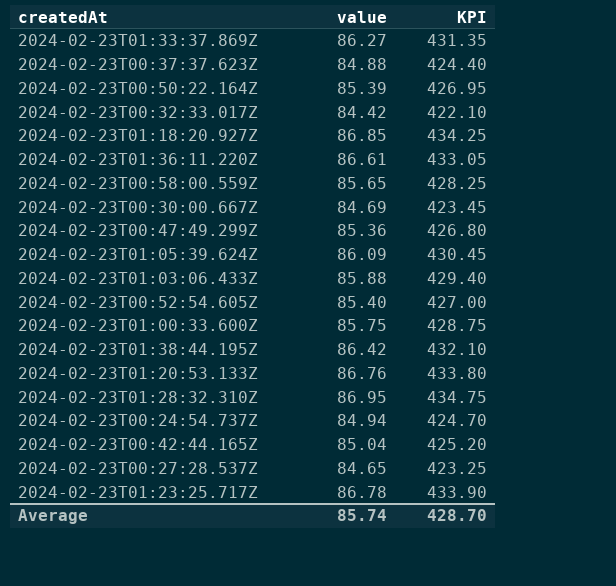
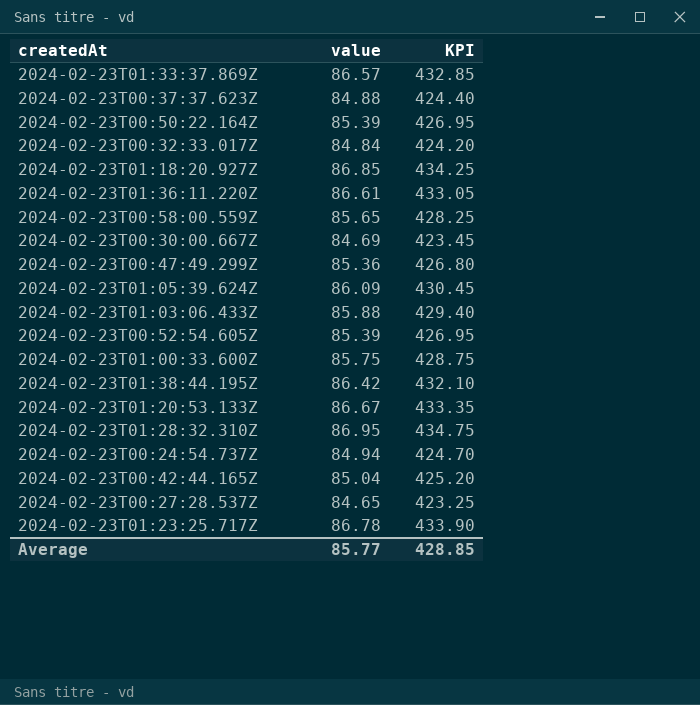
2024-02-23T01:33:37.869Z | value: 86.27 -> 86.57
2024-02-23T01:33:37.869Z | KPI: 431.35 -> 432.85
2024-02-23T00:32:33.017Z | value: 84.42 -> 84.84
2024-02-23T00:32:33.017Z | KPI: 422.10 -> 424.20
2024-02-23T00:52:54.605Z | value: 85.40 -> 85.39
2024-02-23T00:52:54.605Z | KPI: 427.00 -> 426.95
2024-02-23T01:20:53.133Z | value: 86.76 -> 86.67
2024-02-23T01:20:53.133Z | KPI: 433.80 -> 433.35
Average | value: 85.74 -> 85.77
Average | KPI: 428.70 -> 428.85

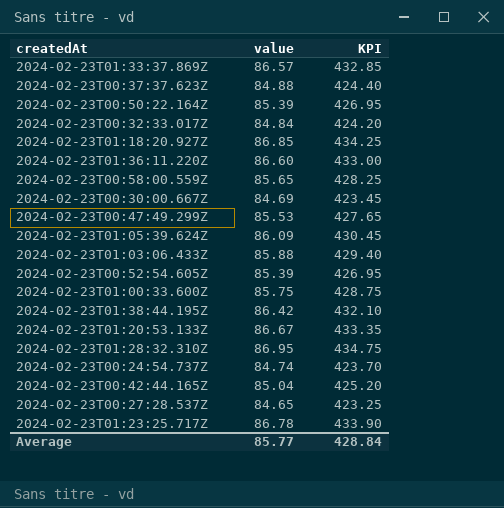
2024-02-23T01:36:11.220Z | value: 86.61 -> 86.60
2024-02-23T01:36:11.220Z | KPI: 433.05 -> 433.00
2024-02-23T00:47:49.299Z | value: 85.36 -> 85.53
2024-02-23T00:47:49.299Z | KPI: 426.80 -> 427.65
2024-02-23T00:24:54.737Z | value: 84.94 -> 84.74
2024-02-23T00:24:54.737Z | KPI: 424.70 -> 423.70
Average | KPI: 428.85 -> 428.84

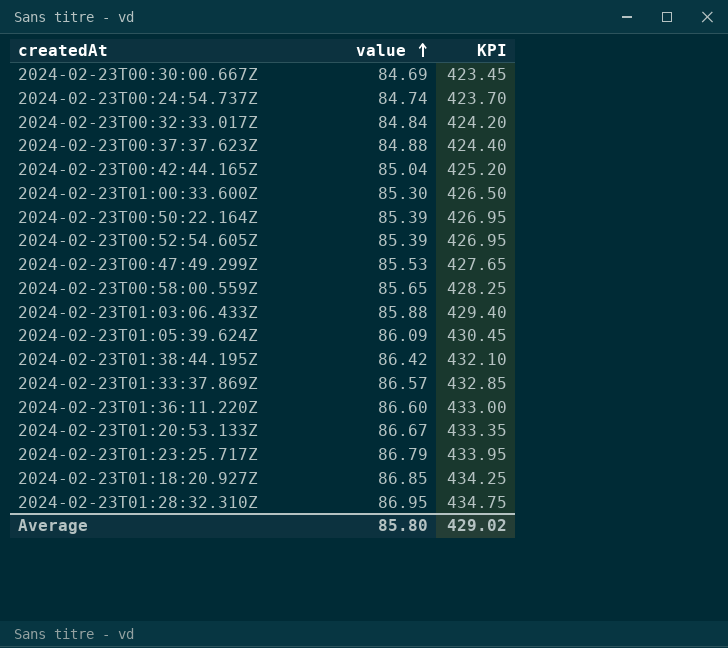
row order: none -> value ascending
row 2024-02-23T00:27:28.537Z: 84.65 | 423.25 -> none
2024-02-23T01:00:33.600Z | value: 85.75 -> 85.30
2024-02-23T01:00:33.600Z | KPI: 428.75 -> 426.50
2024-02-23T01:23:25.717Z | value: 86.78 -> 86.79
2024-02-23T01:23:25.717Z | KPI: 433.90 -> 433.95
Average | value: 85.77 -> 85.80
Average | KPI: 428.84 -> 429.02

